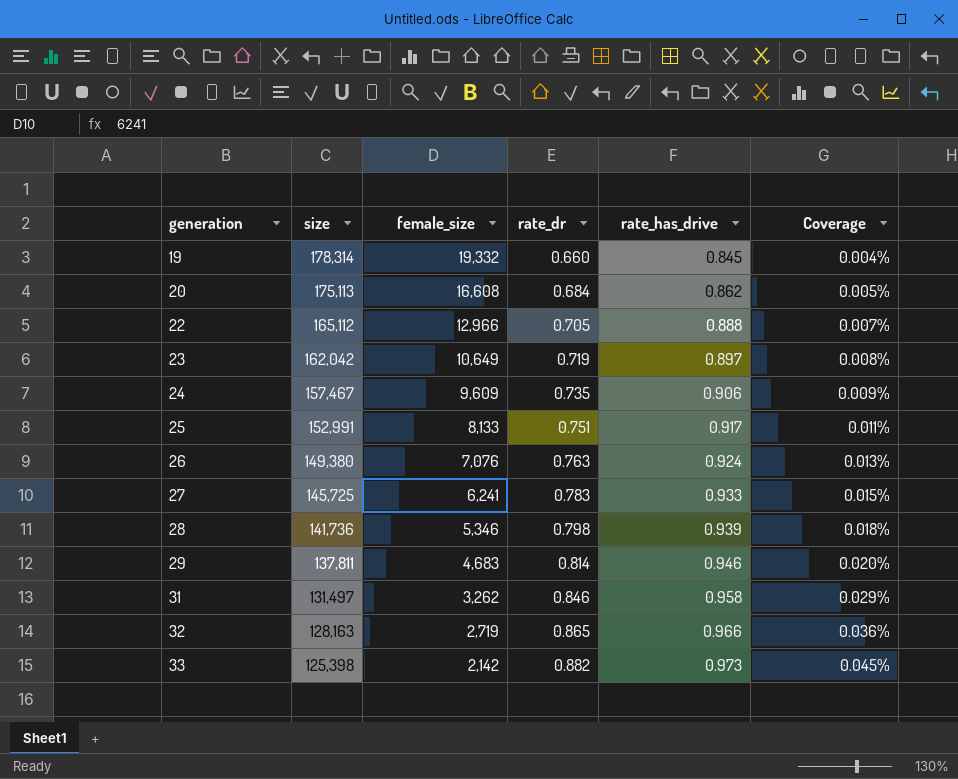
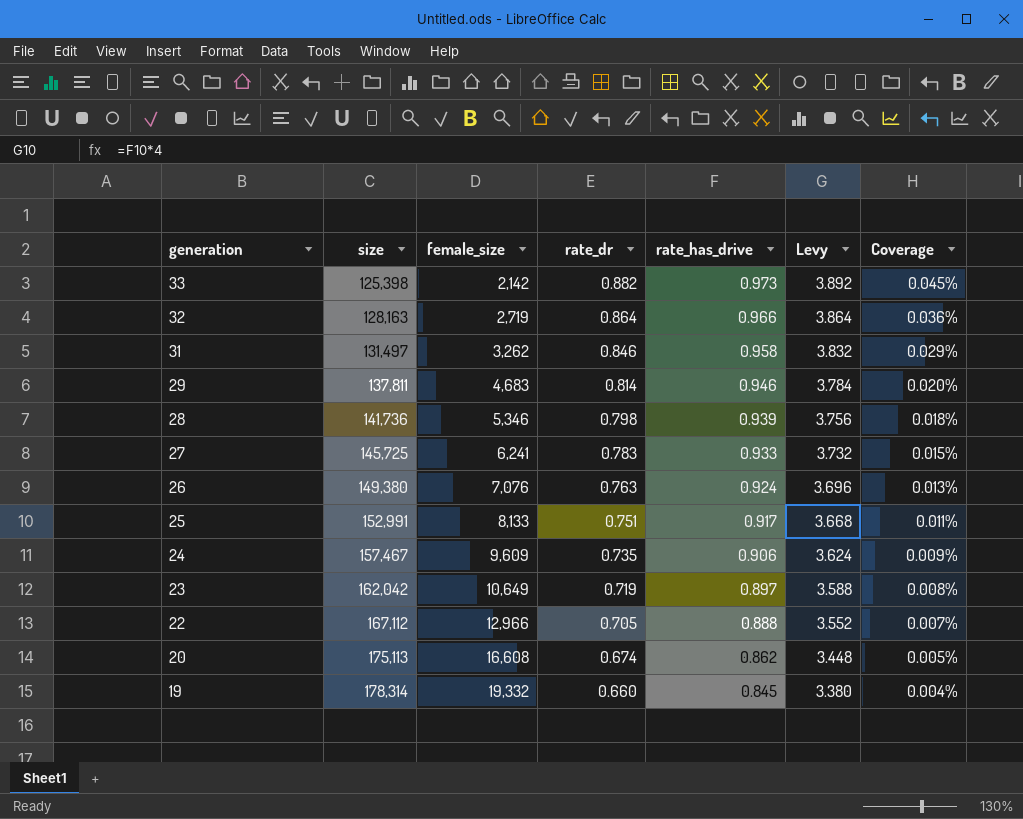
row order: generation ascending -> generation descending
column Levy | formula: none -> [rate_has_drive] * 4
32 | rate_dr: 0.865 -> 0.864
22 | size: 165,112 -> 167,112
20 | rate_dr: 0.684 -> 0.674

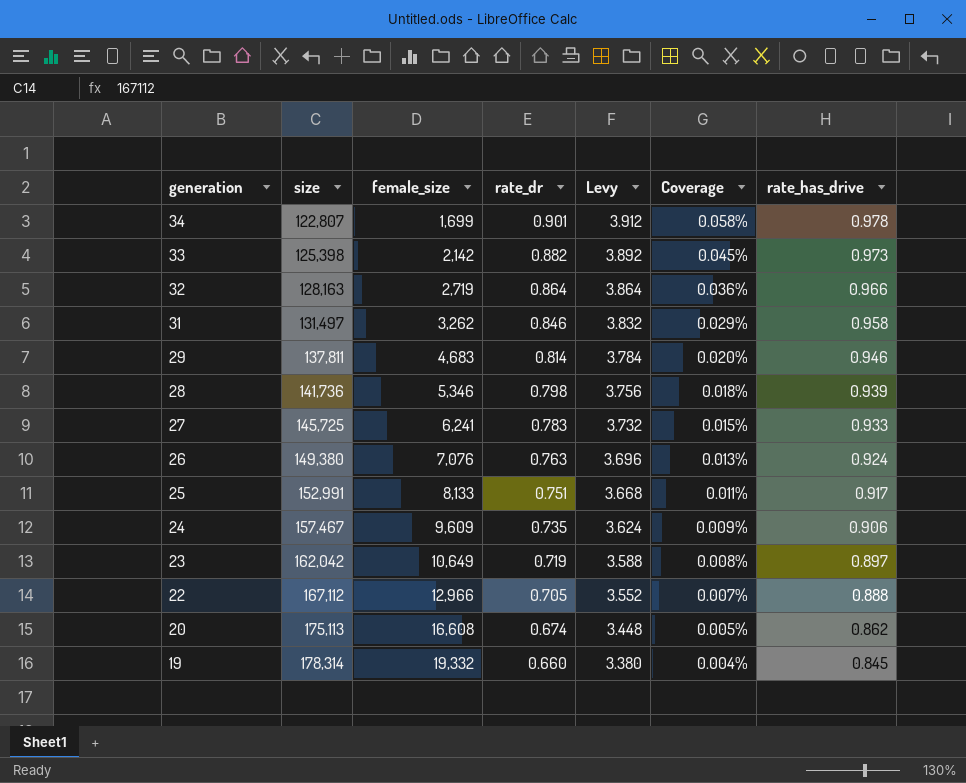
column rate_has_drive | position: 5 -> 7
row 34: none -> 122,807 | 1,699 | 0.901 | 3.912 | 0.058% | 0.978

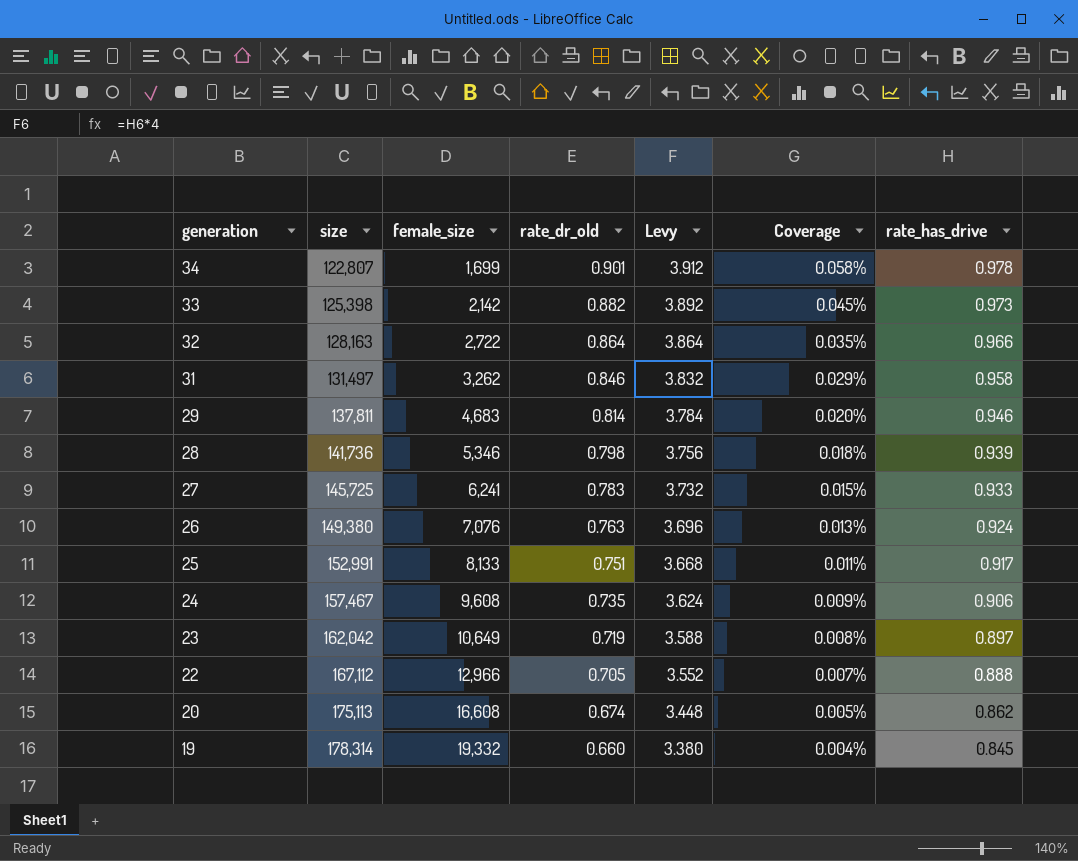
column name: rate_dr -> rate_dr_old
32 | female_size: 2,719 -> 2,722
32 | Coverage: 0.036% -> 0.035%
24 | female_size: 9,609 -> 9,608

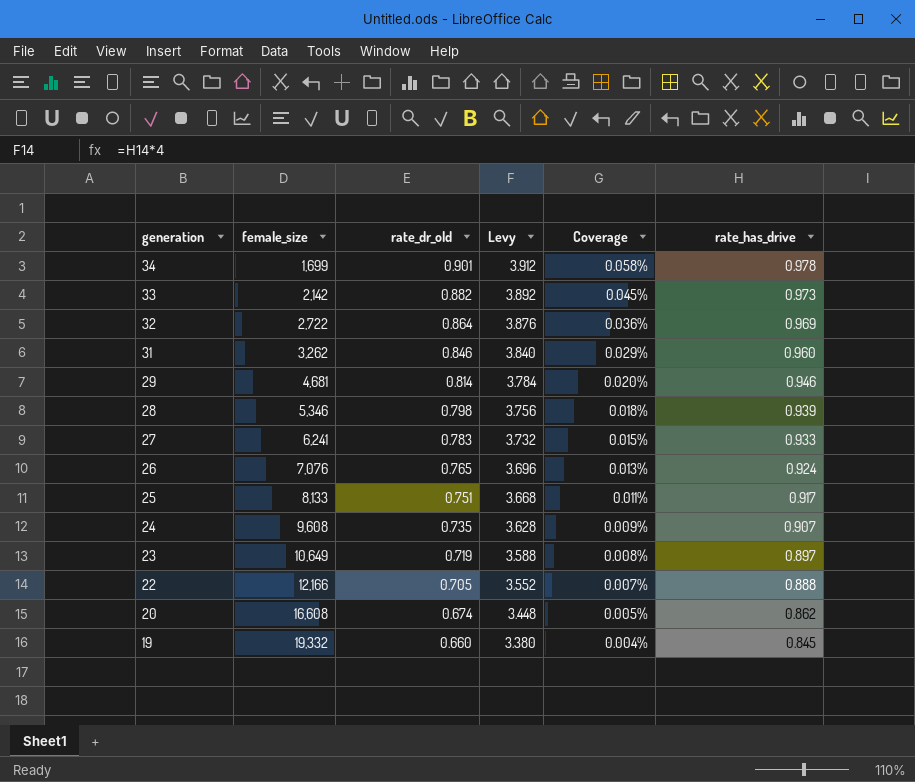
column size | position: 2 -> none
32 | Levy: 3.864 -> 3.876
32 | Coverage: 0.035% -> 0.036%
32 | rate_has_drive: 0.966 -> 0.969
31 | Levy: 3.832 -> 3.840
31 | rate_has_drive: 0.958 -> 0.960
29 | female_size: 4,683 -> 4,681
26 | rate_dr_old: 0.763 -> 0.765
24 | Levy: 3.624 -> 3.628
24 | rate_has_drive: 0.906 -> 0.907
22 | female_size: 12,966 -> 12,166

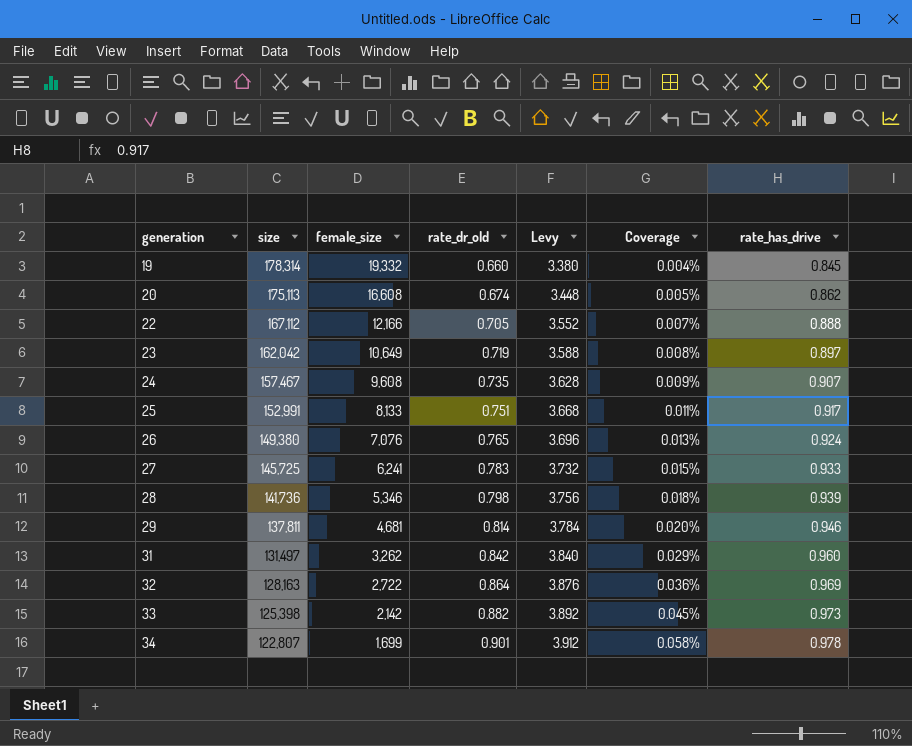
row order: generation descending -> generation ascending
column size | position: none -> 2
31 | rate_dr_old: 0.846 -> 0.842

